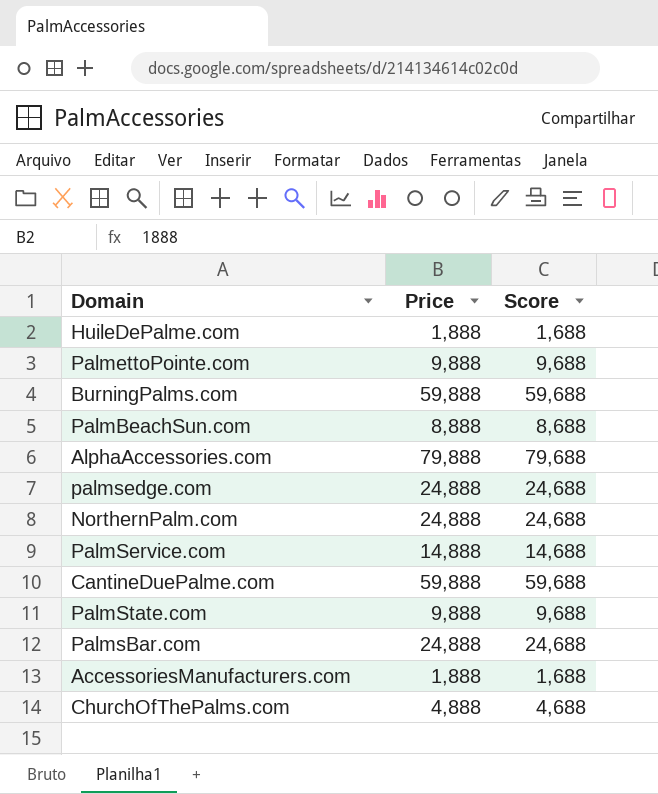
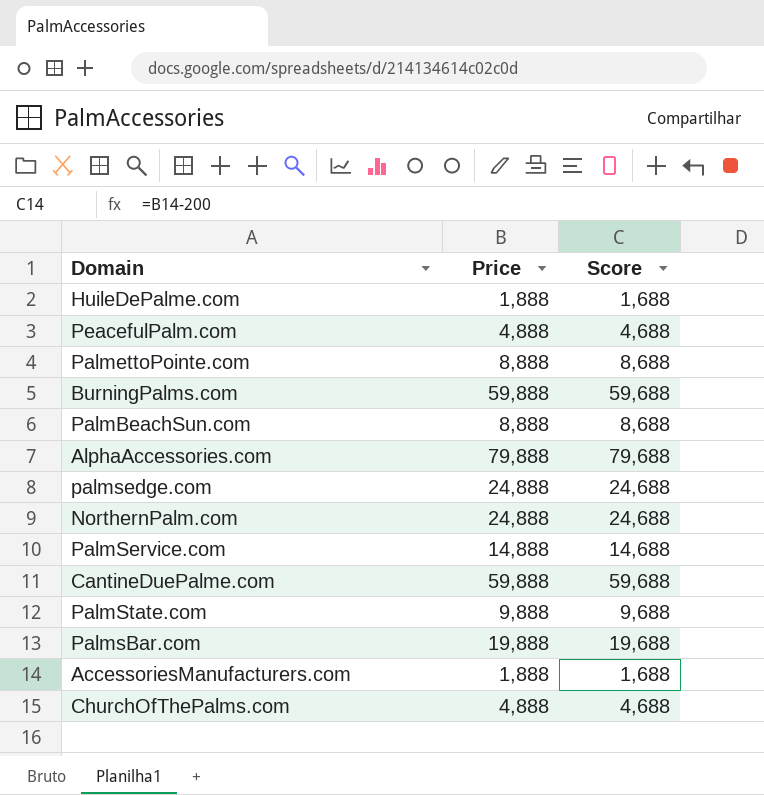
row PeacefulPalm.com: none -> 4,888 | 4,688
PalmettoPointe.com | Price: 9,888 -> 8,888
PalmettoPointe.com | Score: 9,688 -> 8,688
PalmsBar.com | Price: 24,888 -> 19,888
PalmsBar.com | Score: 24,688 -> 19,688

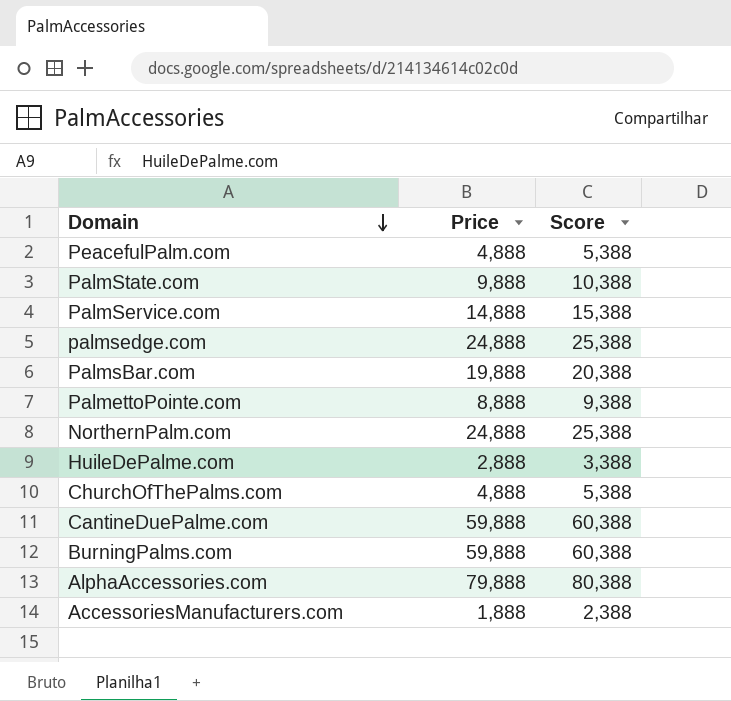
row order: none -> Domain descending
column Score | formula: [Price] - 200 -> [Price] + 500
row PalmBeachSun.com: 8,888 | 8,688 -> none
HuileDePalme.com | Price: 1,888 -> 2,888

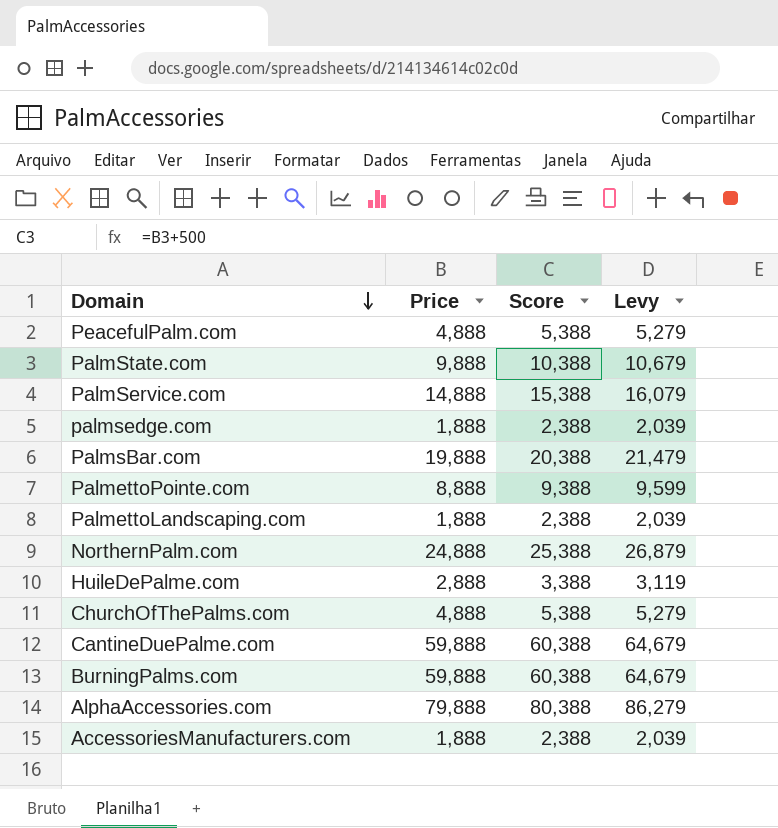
column Levy | formula: none -> [Price] * 1.08
palmsedge.com | Price: 24,888 -> 1,888
palmsedge.com | Score: 25,388 -> 2,388
row PalmettoLandscaping.com: none -> 1,888 | 2,388 | 2,039

